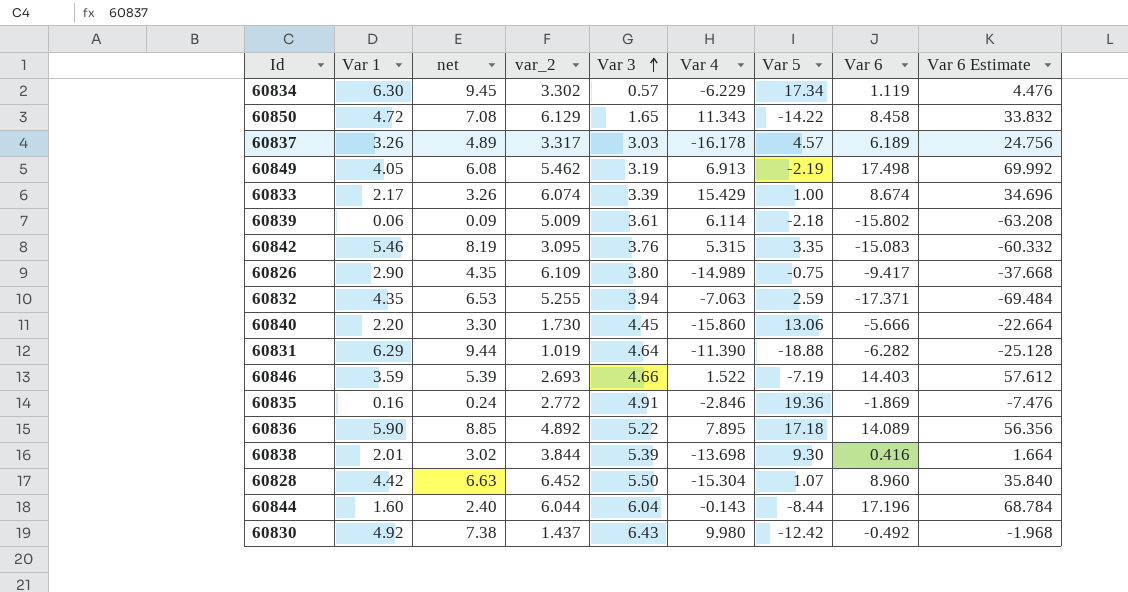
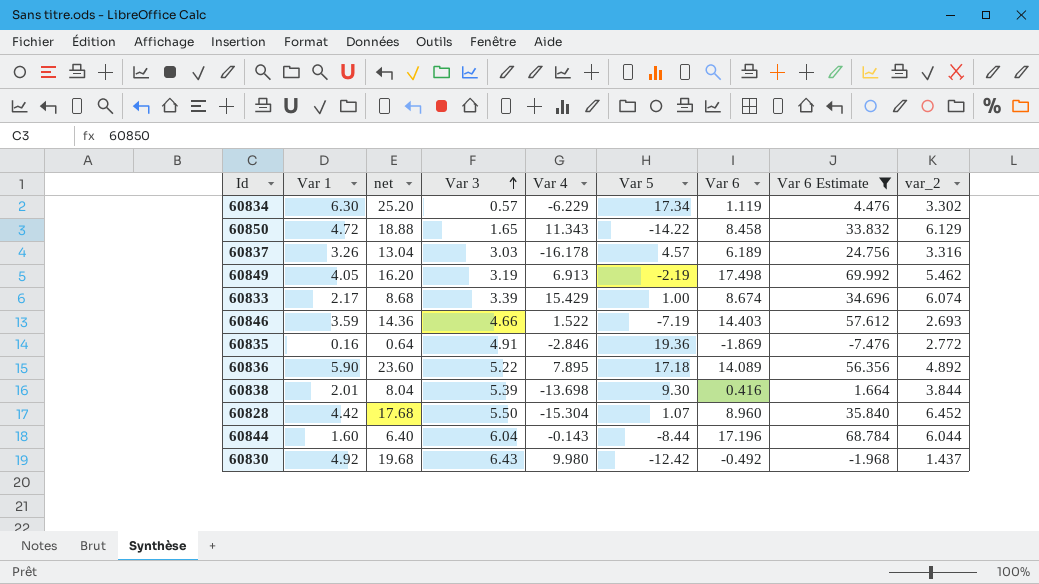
filter: none -> Var 6 Estimate >= -7.476
column net | formula: [Var 1] * 1.5 -> [Var 1] * 4
column var_2 | position: 4 -> 9
60837 | var_2: 3.317 -> 3.316

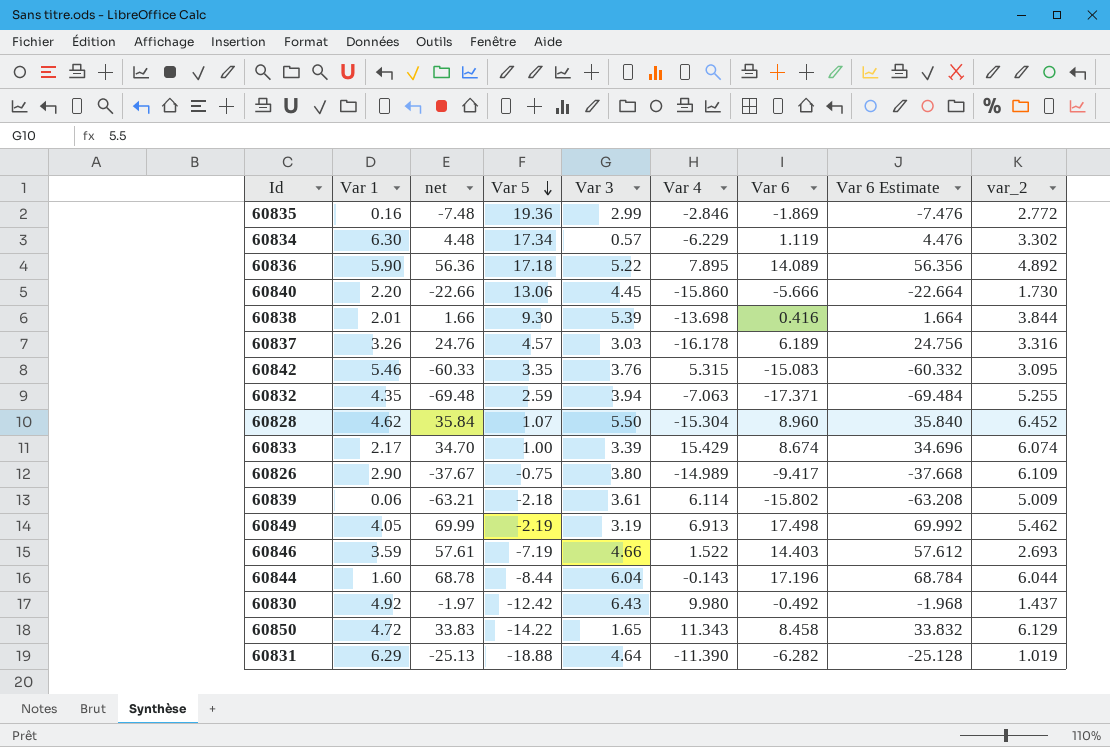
filter: Var 6 Estimate >= -7.476 -> none
row order: Var 3 ascending -> Var 5 descending
column net | formula: [Var 1] * 4 -> [Var 6] * 4
column Var 5 | position: 6 -> 4
60835 | Var 3: 4.91 -> 2.99
60828 | Var 1: 4.42 -> 4.62

